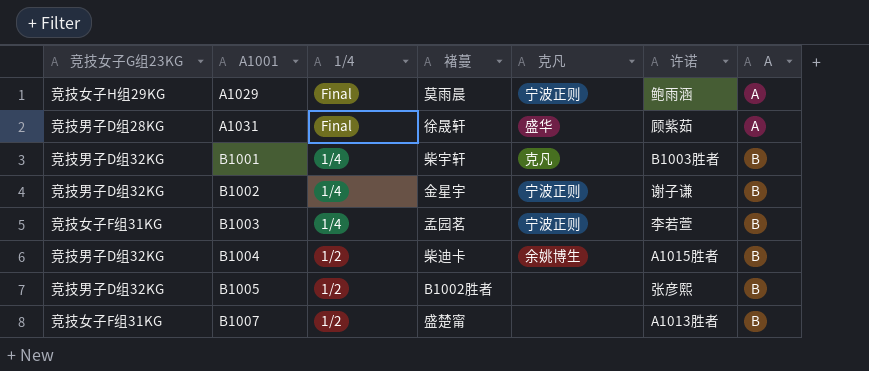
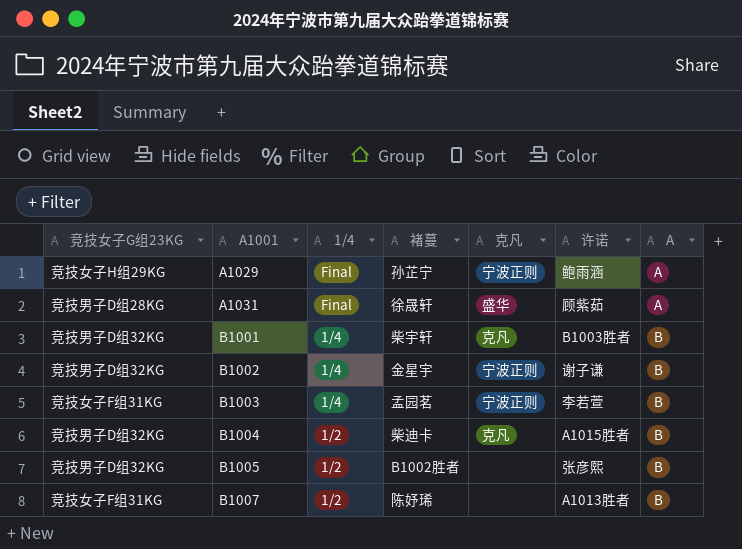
A1029 | 褚蔓: 莫雨晨 -> 孙芷宁
B1004 | 克凡: 余姚博生 -> 克凡
B1007 | 褚蔓: 盛楚甯 -> 陈妤琋

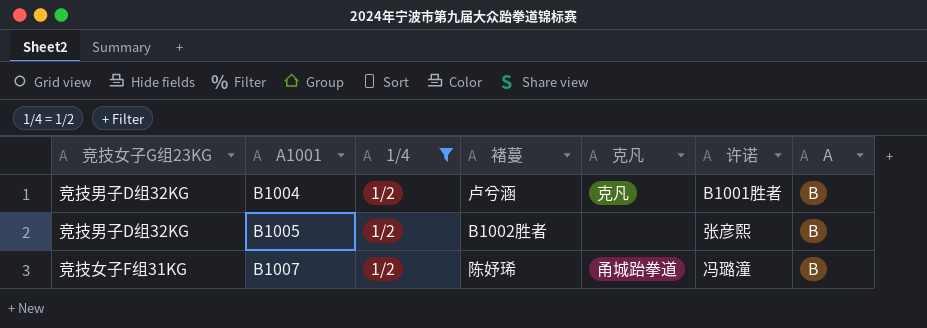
filter: none -> 1/4 = 1/2
B1004 | 褚蔓: 柴迪卡 -> 卢兮涵
B1004 | 许诺: A1015胜者 -> B1001胜者
B1007 | 克凡: none -> 甬城跆拳道
B1007 | 许诺: A1013胜者 -> 冯璐潼

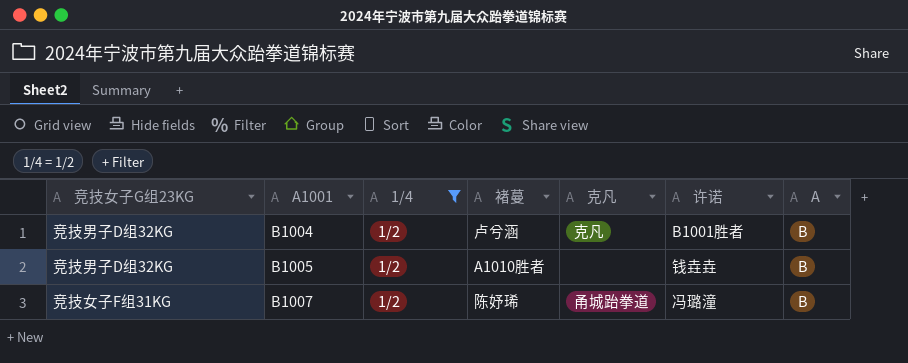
B1005 | 褚蔓: B1002胜者 -> A1010胜者
B1005 | 许诺: 张彦熙 -> 钱垚垚

